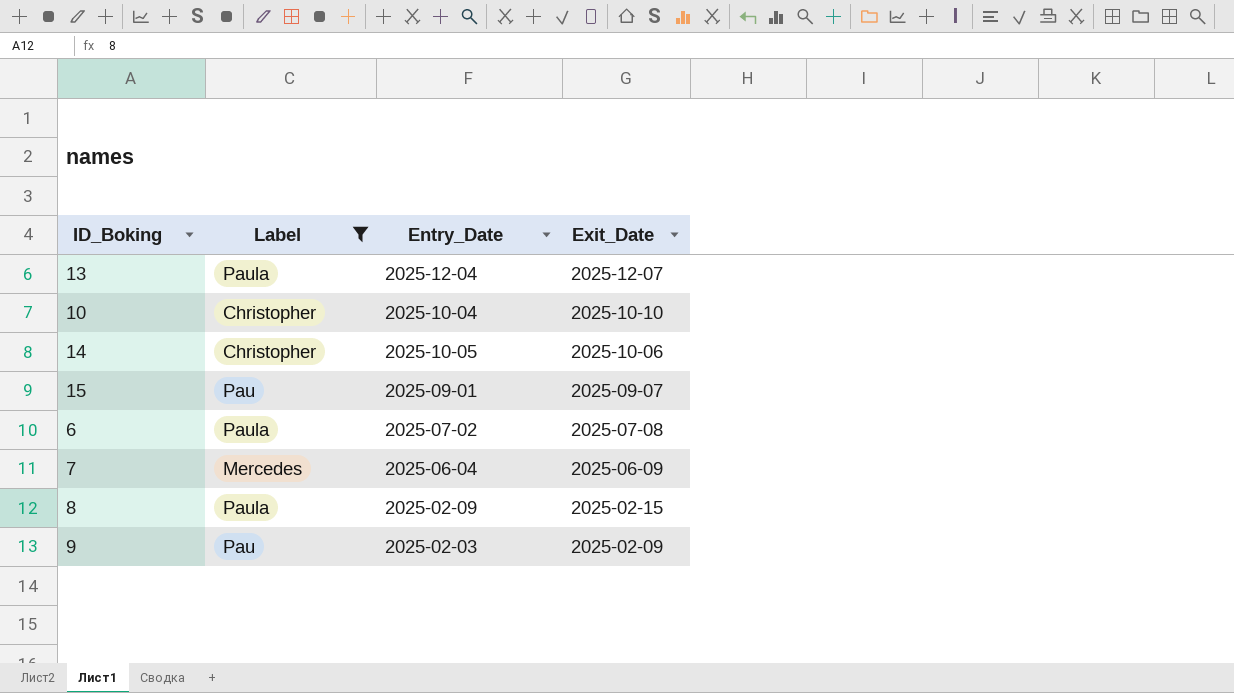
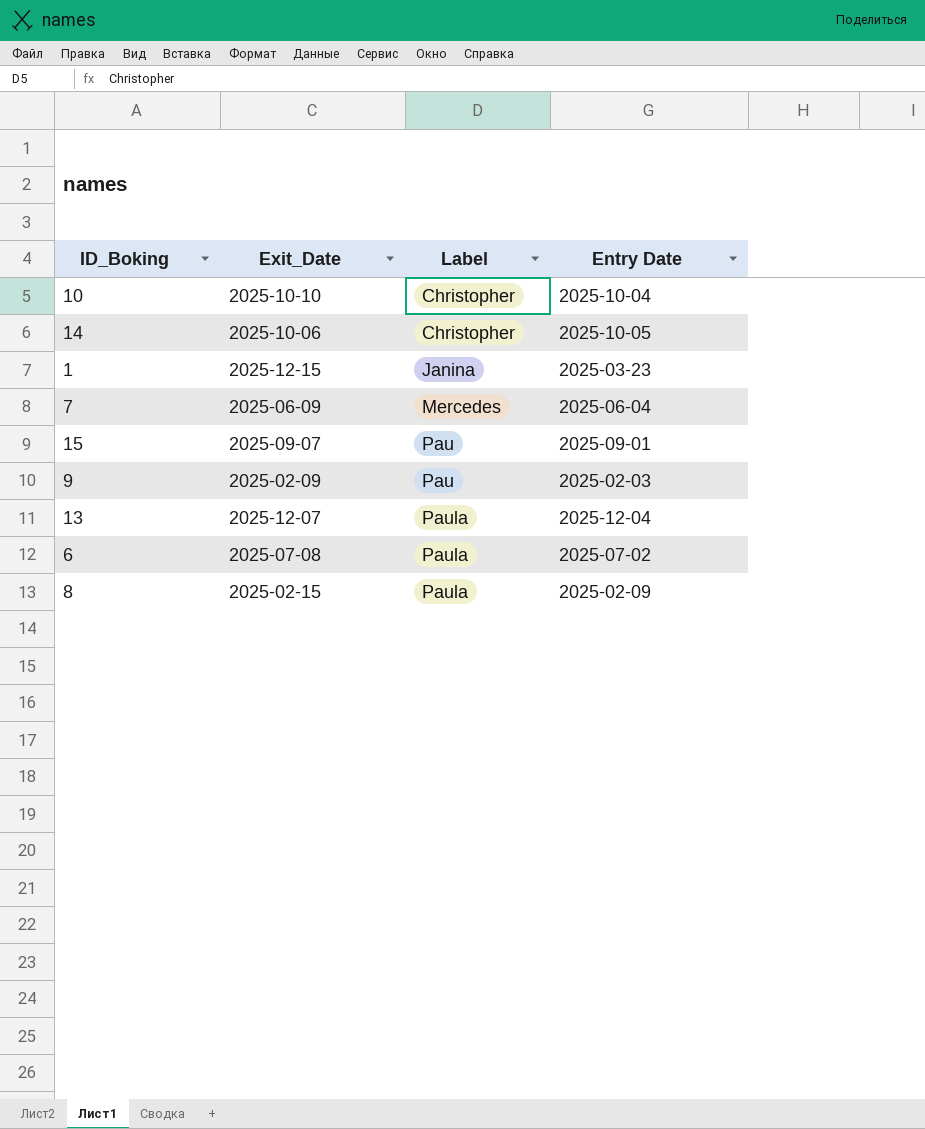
filter: Label != Janina -> none
row order: Exit_Date descending -> Label ascending
column Exit_Date | position: 4 -> 2
column name: Entry_Date -> Entry Date

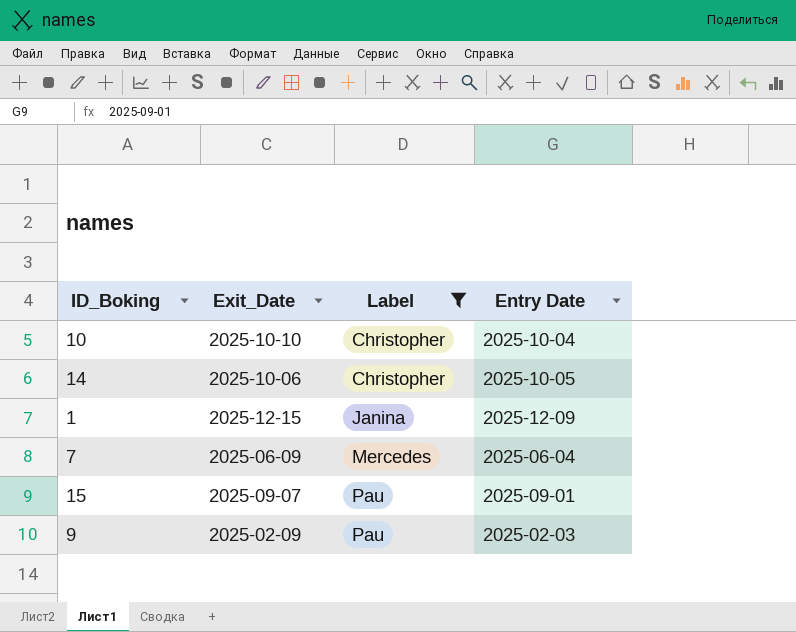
filter: none -> Label != Paula
1 | Entry Date: 2025-03-23 -> 2025-12-09

